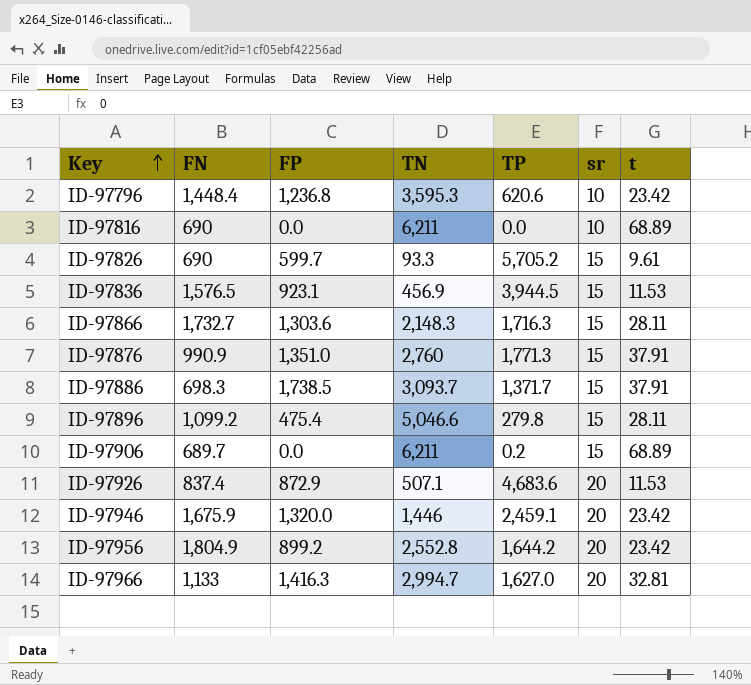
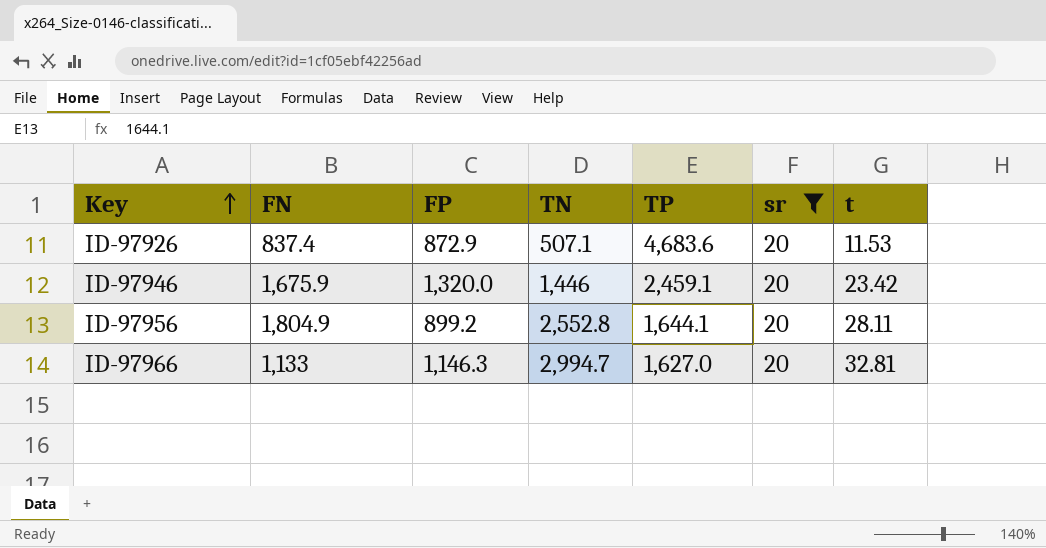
filter: none -> sr = 20
ID-97956 | TP: 1,644.2 -> 1,644.1
ID-97956 | t: 23.42 -> 28.11
ID-97966 | FP: 1,416.3 -> 1,146.3

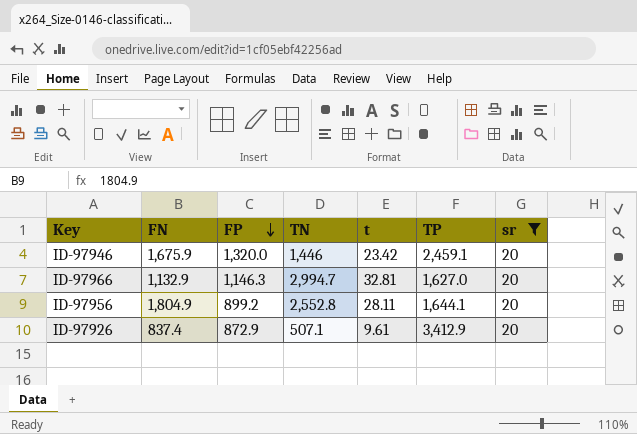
row order: Key ascending -> FP descending
column t | position: 7 -> 5
ID-97966 | FN: 1,133 -> 1,132.9
ID-97926 | t: 11.53 -> 9.61
ID-97926 | TP: 4,683.6 -> 3,412.9

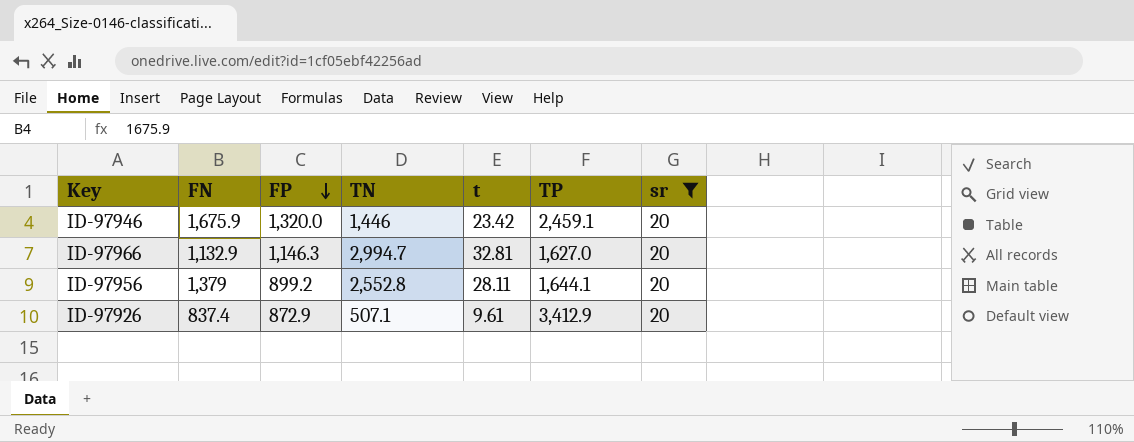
ID-97956 | FN: 1,804.9 -> 1,379

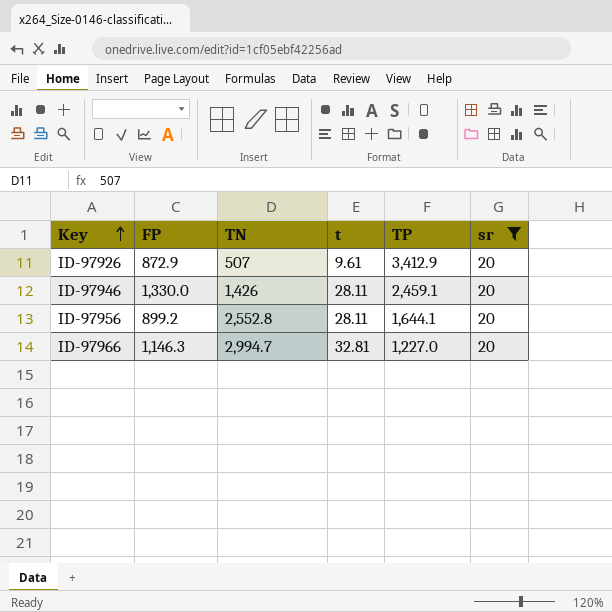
row order: FP descending -> Key ascending
column FN | position: 2 -> none
ID-97926 | TN: 507.1 -> 507
ID-97946 | FP: 1,320.0 -> 1,330.0
ID-97946 | TN: 1,446 -> 1,426
ID-97946 | t: 23.42 -> 28.11
ID-97966 | TP: 1,627.0 -> 1,227.0

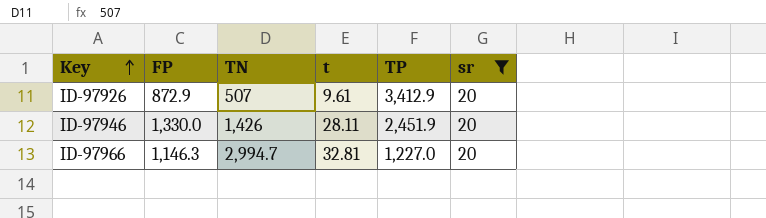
row ID-97956: 899.2 | 2,552.8 | 28.11 | 1,644.1 | 20 -> none
ID-97946 | TP: 2,459.1 -> 2,451.9

